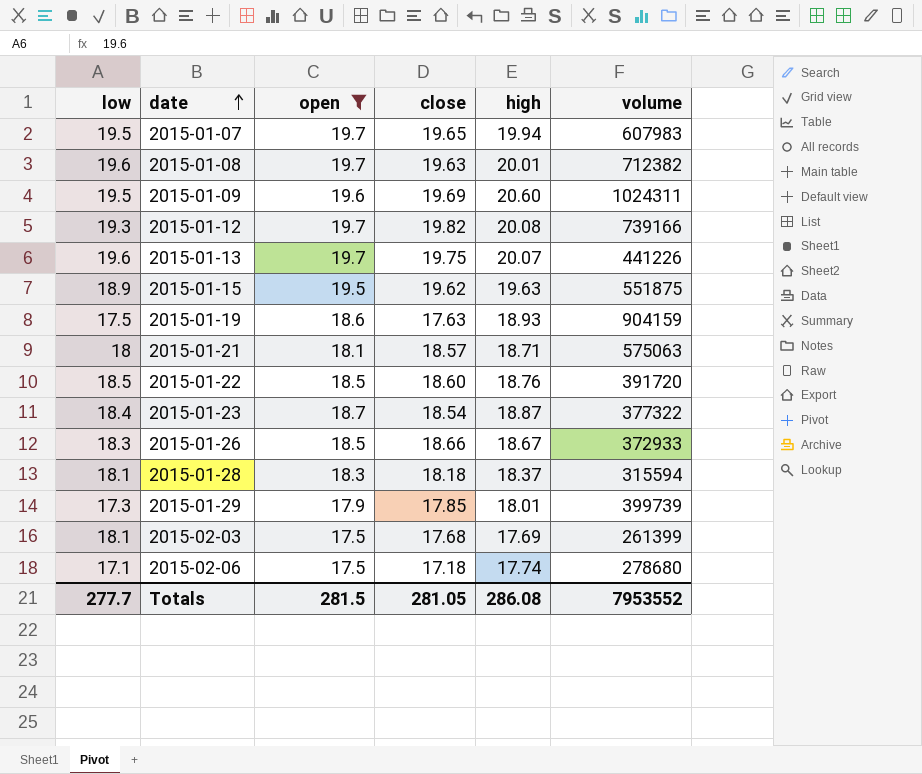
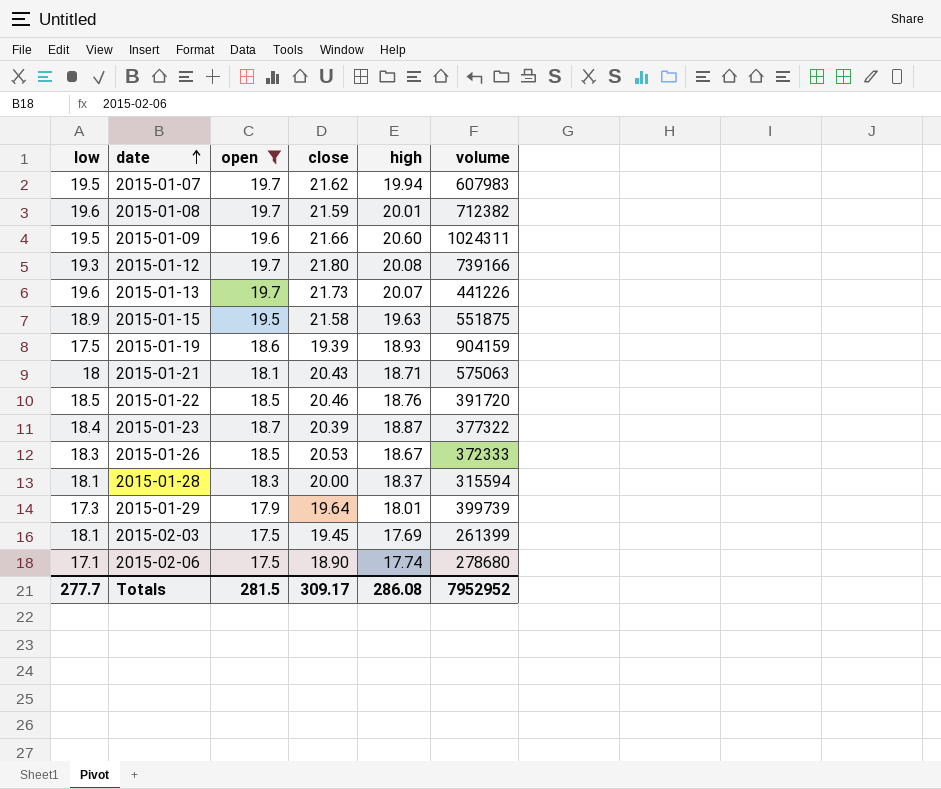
2015-01-07 | close: 19.65 -> 21.62
2015-01-08 | close: 19.63 -> 21.59
2015-01-09 | close: 19.69 -> 21.66
2015-01-12 | close: 19.82 -> 21.80
2015-01-13 | close: 19.75 -> 21.73
2015-01-15 | close: 19.62 -> 21.58
2015-01-19 | close: 17.63 -> 19.39
2015-01-21 | close: 18.57 -> 20.43
2015-01-22 | close: 18.60 -> 20.46
2015-01-23 | close: 18.54 -> 20.39
2015-01-26 | close: 18.66 -> 20.53
2015-01-26 | volume: 372933 -> 372333
2015-01-28 | close: 18.18 -> 20.00
2015-01-29 | close: 17.85 -> 19.64
2015-02-03 | close: 17.68 -> 19.45
2015-02-06 | close: 17.18 -> 18.90
Totals | close: 281.05 -> 309.17
Totals | volume: 7953552 -> 7952952

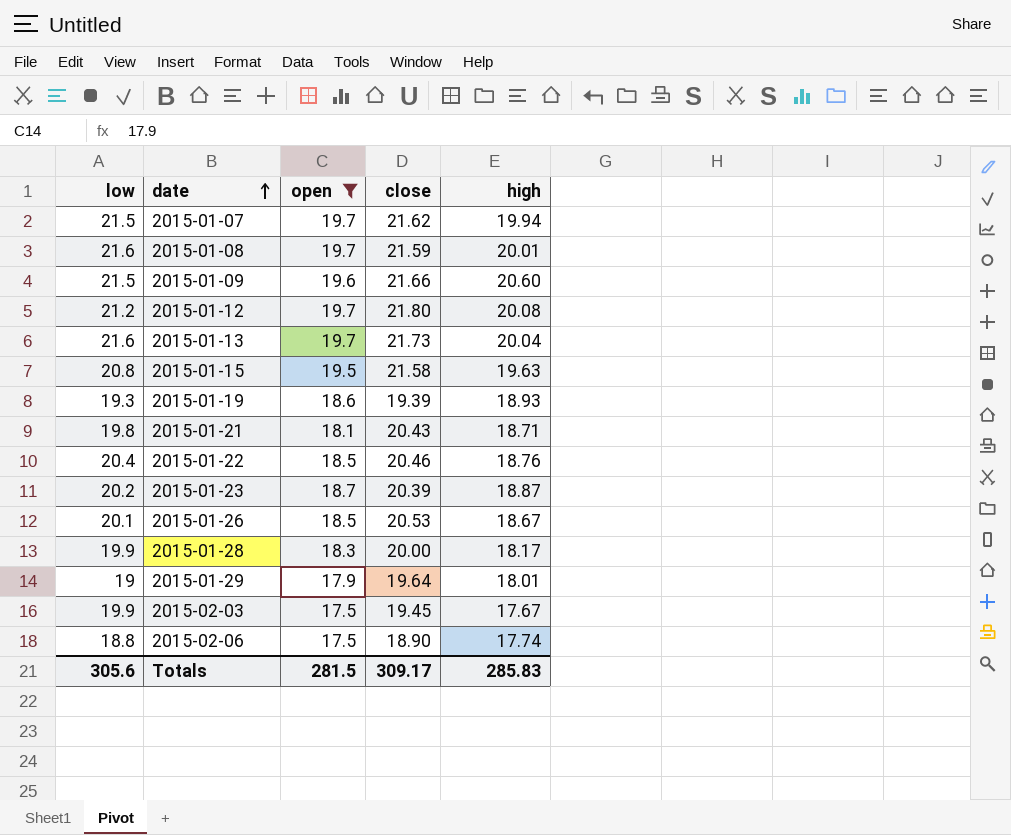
column volume | position: 6 -> none
2015-01-07 | low: 19.5 -> 21.5
2015-01-08 | low: 19.6 -> 21.6
2015-01-09 | low: 19.5 -> 21.5
2015-01-12 | low: 19.3 -> 21.2
2015-01-13 | low: 19.6 -> 21.6
2015-01-13 | high: 20.07 -> 20.04
2015-01-15 | low: 18.9 -> 20.8
2015-01-19 | low: 17.5 -> 19.3
2015-01-21 | low: 18 -> 19.8
2015-01-22 | low: 18.5 -> 20.4
2015-01-23 | low: 18.4 -> 20.2
2015-01-26 | low: 18.3 -> 20.1
2015-01-28 | low: 18.1 -> 19.9
2015-01-28 | high: 18.37 -> 18.17
2015-01-29 | low: 17.3 -> 19
2015-02-03 | low: 18.1 -> 19.9
2015-02-03 | high: 17.69 -> 17.67
2015-02-06 | low: 17.1 -> 18.8
Totals | low: 277.7 -> 305.6
Totals | high: 286.08 -> 285.83

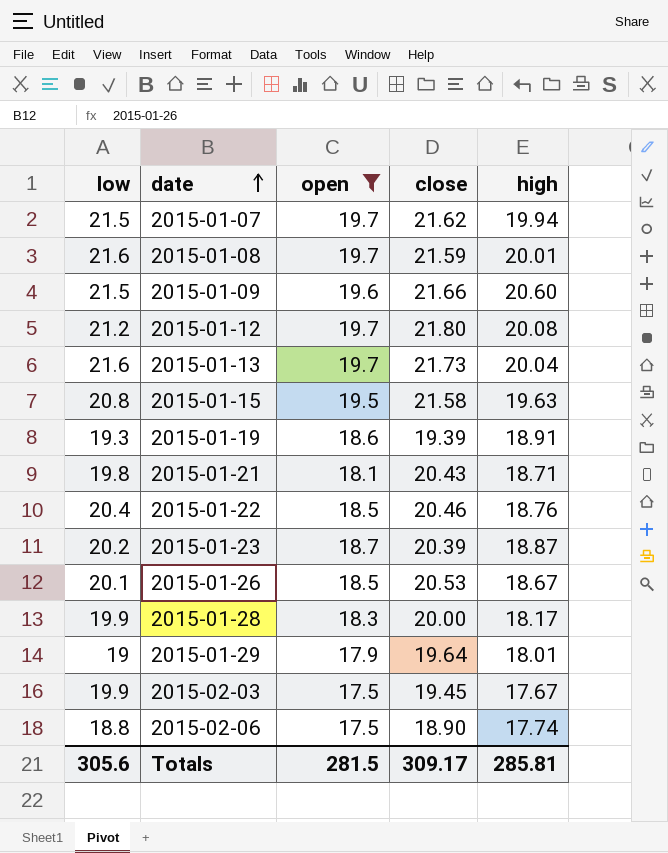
2015-01-19 | high: 18.93 -> 18.91
Totals | high: 285.83 -> 285.81

